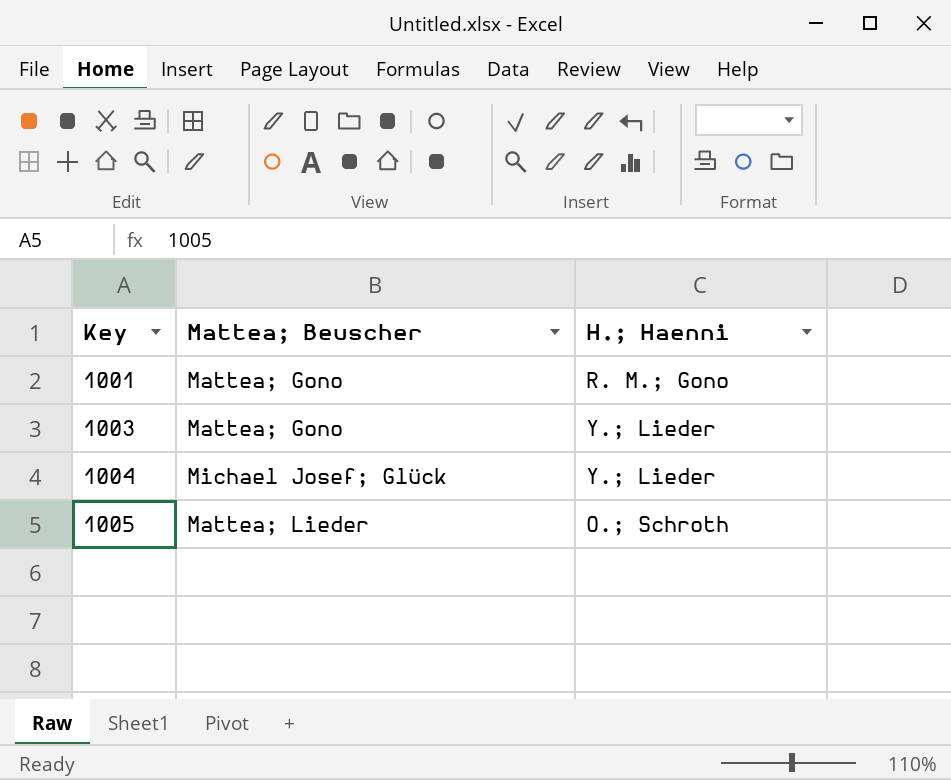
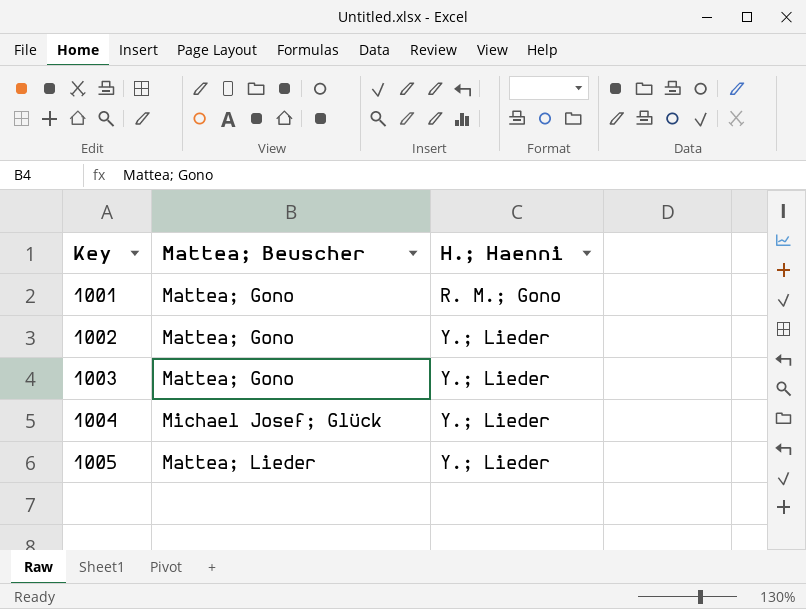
row 1002: none -> Mattea; Gono | Y.; Lieder
1005 | H.; Haenni: O.; Schroth -> Y.; Lieder

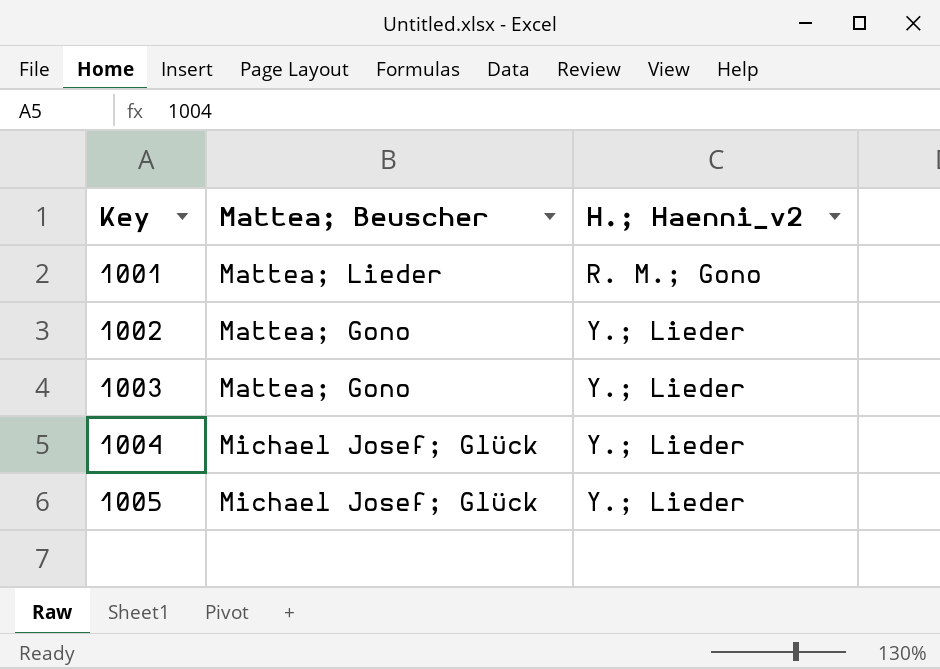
column name: H.; Haenni -> H.; Haenni_v2
1001 | Mattea; Beuscher: Mattea; Gono -> Mattea; Lieder
1005 | Mattea; Beuscher: Mattea; Lieder -> Michael Josef; Glück

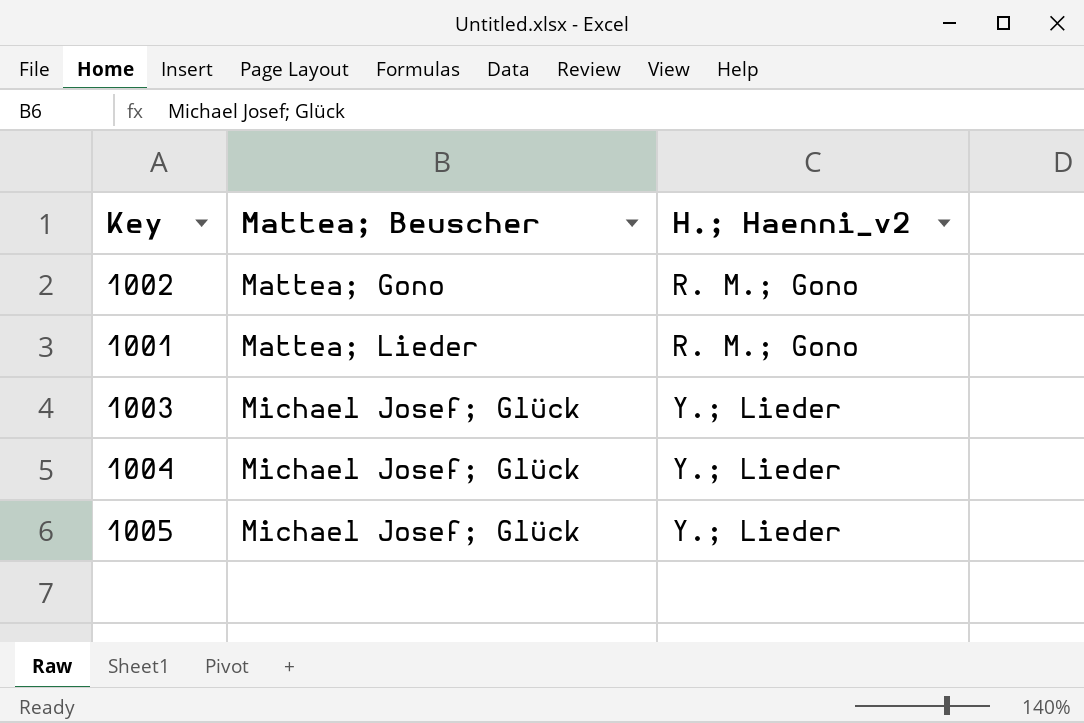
row order: Key ascending -> Mattea; Beuscher ascending
1002 | H.; Haenni_v2: Y.; Lieder -> R. M.; Gono
1003 | Mattea; Beuscher: Mattea; Gono -> Michael Josef; Glück

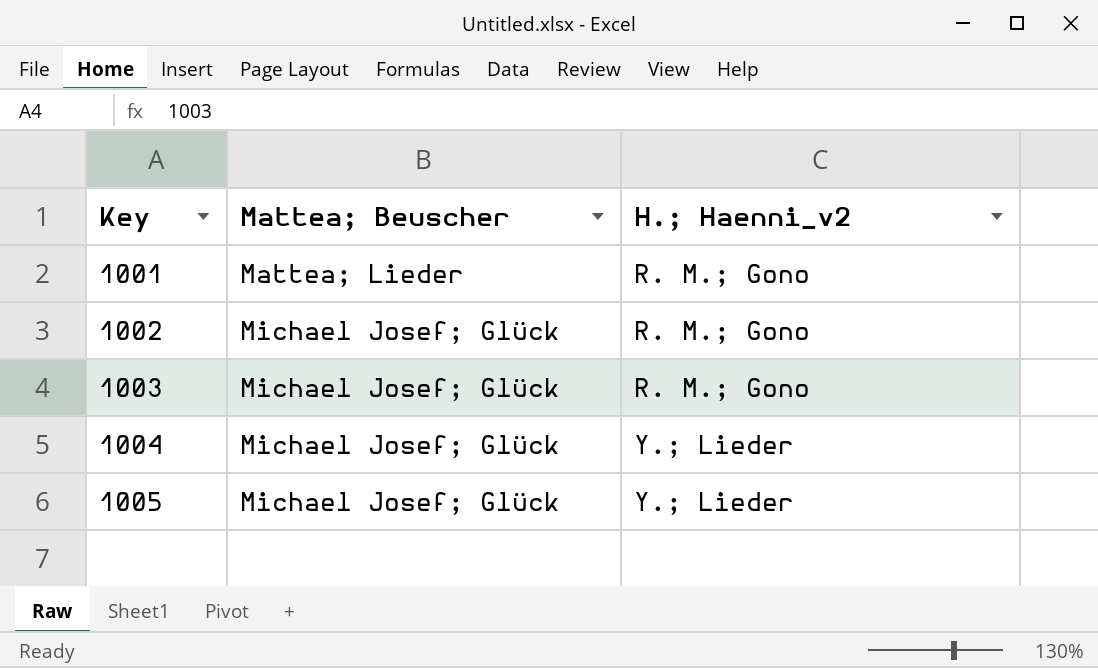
row order: Mattea; Beuscher ascending -> Key ascending
1002 | Mattea; Beuscher: Mattea; Gono -> Michael Josef; Glück
1003 | H.; Haenni_v2: Y.; Lieder -> R. M.; Gono

